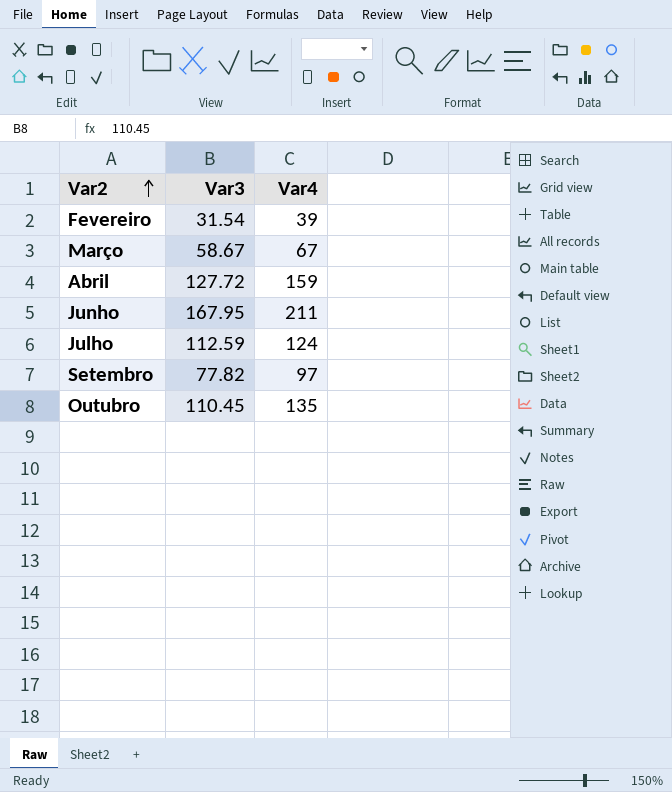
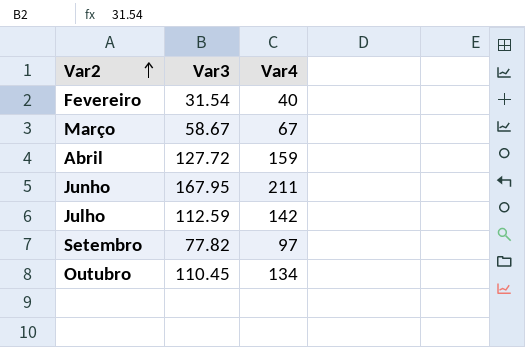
Fevereiro | Var4: 39 -> 40
Julho | Var4: 124 -> 142
Outubro | Var4: 135 -> 134

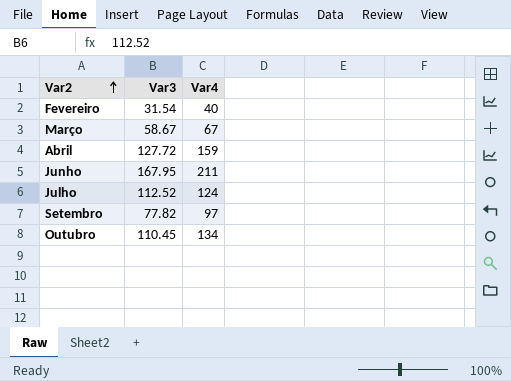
Julho | Var3: 112.59 -> 112.52
Julho | Var4: 142 -> 124

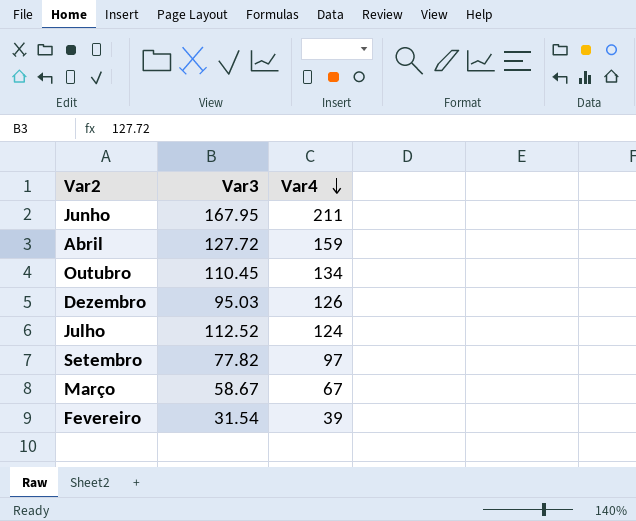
row order: Var2 ascending -> Var4 descending
row Dezembro: none -> 95.03 | 126
Fevereiro | Var4: 40 -> 39

